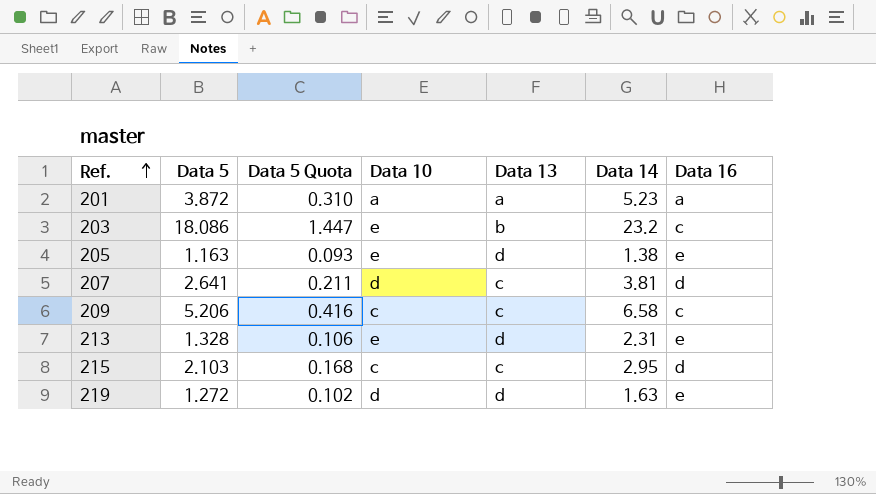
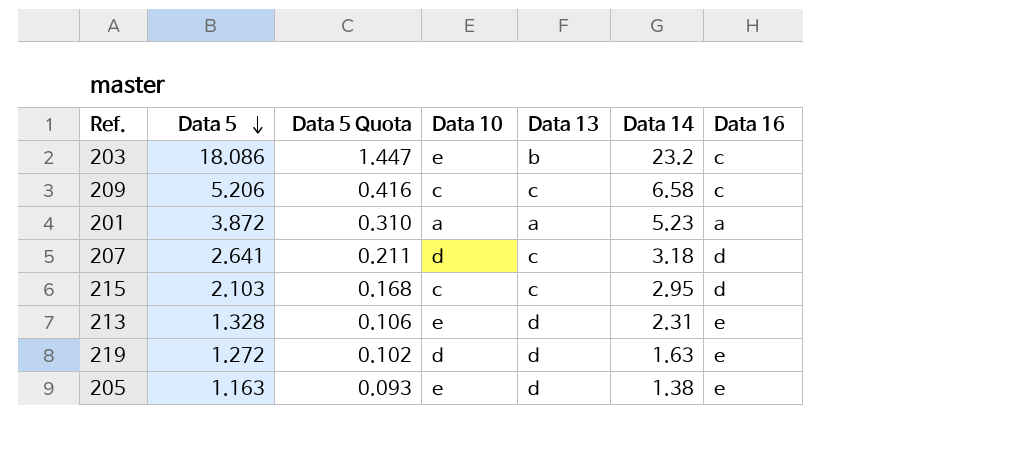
row order: Ref. ascending -> Data 5 descending
207 | Data 14: 3.81 -> 3.18

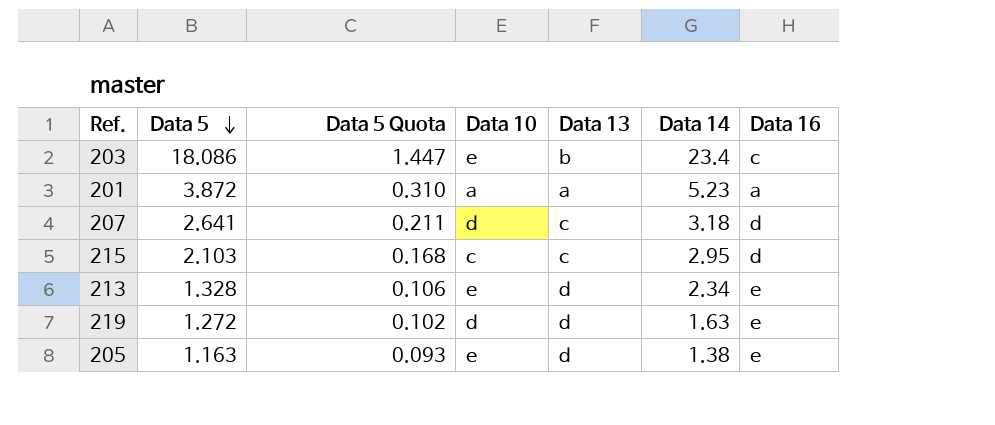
row 209: 5.206 | 0.416 | c | c | 6.58 | c -> none
203 | Data 14: 23.2 -> 23.4
213 | Data 14: 2.31 -> 2.34

